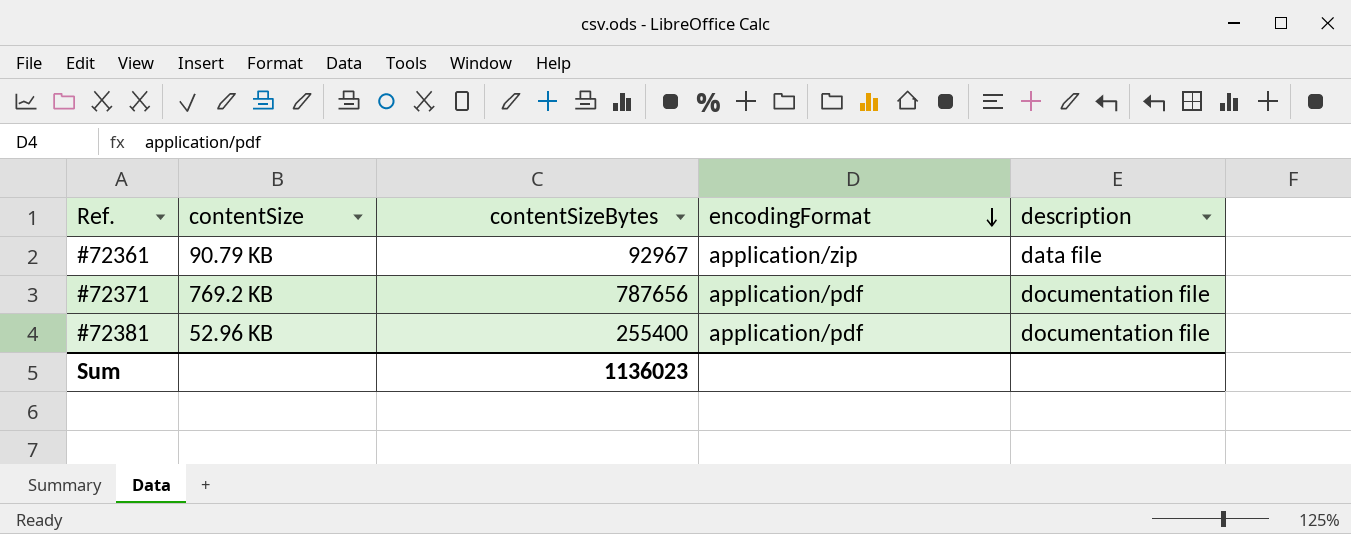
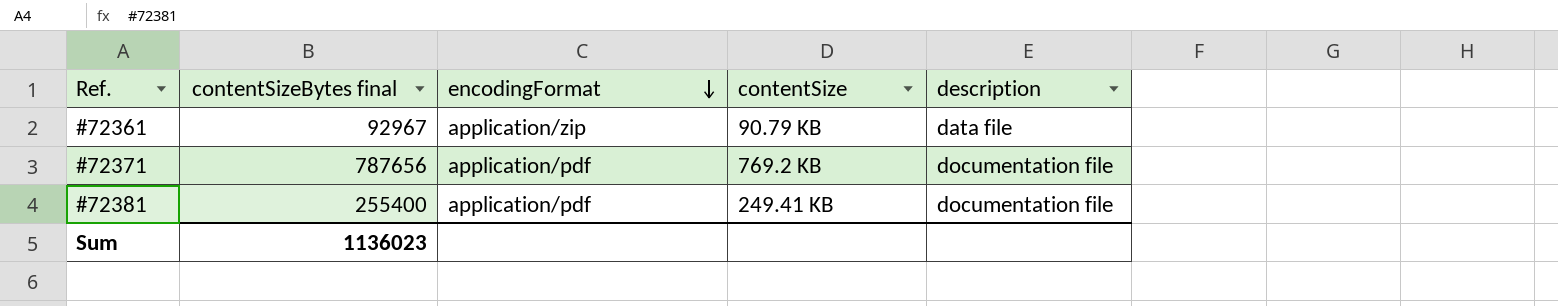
column name: contentSizeBytes -> contentSizeBytes final
column contentSize | position: 2 -> 4
#72381 | contentSize: 52.96 KB -> 249.41 KB

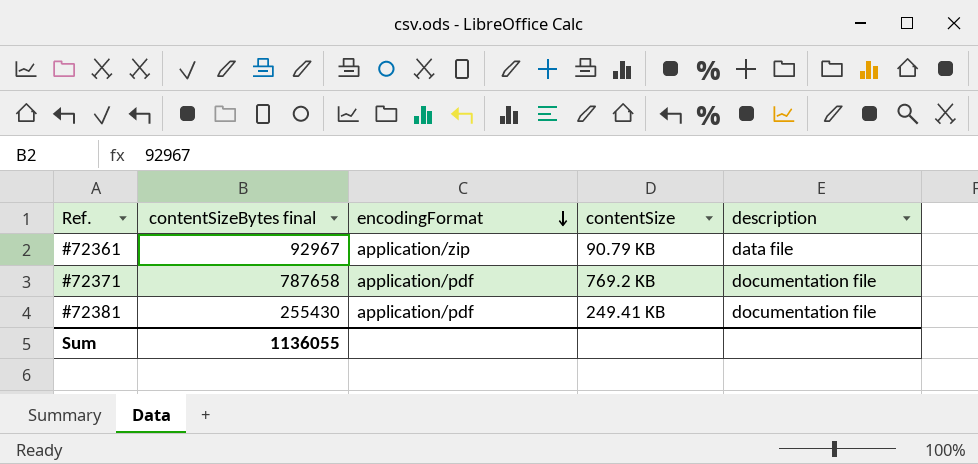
#72371 | contentSizeBytes final: 787656 -> 787658
#72381 | contentSizeBytes final: 255400 -> 255430
Sum | contentSizeBytes final: 1136023 -> 1136055

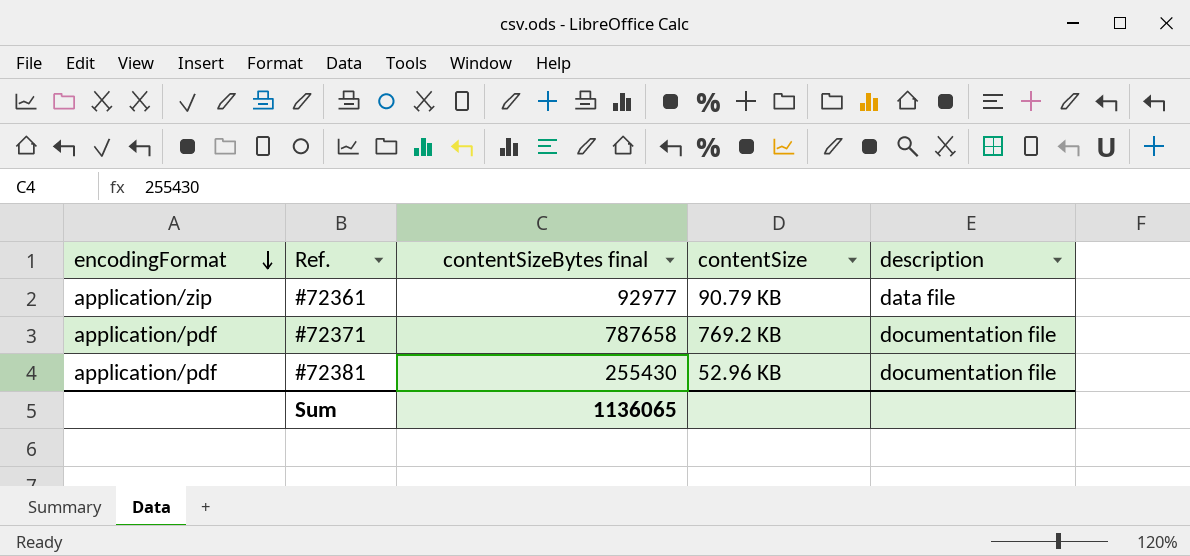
column encodingFormat | position: 3 -> 1
#72361 | contentSizeBytes final: 92967 -> 92977
#72381 | contentSize: 249.41 KB -> 52.96 KB
Sum | contentSizeBytes final: 1136055 -> 1136065

